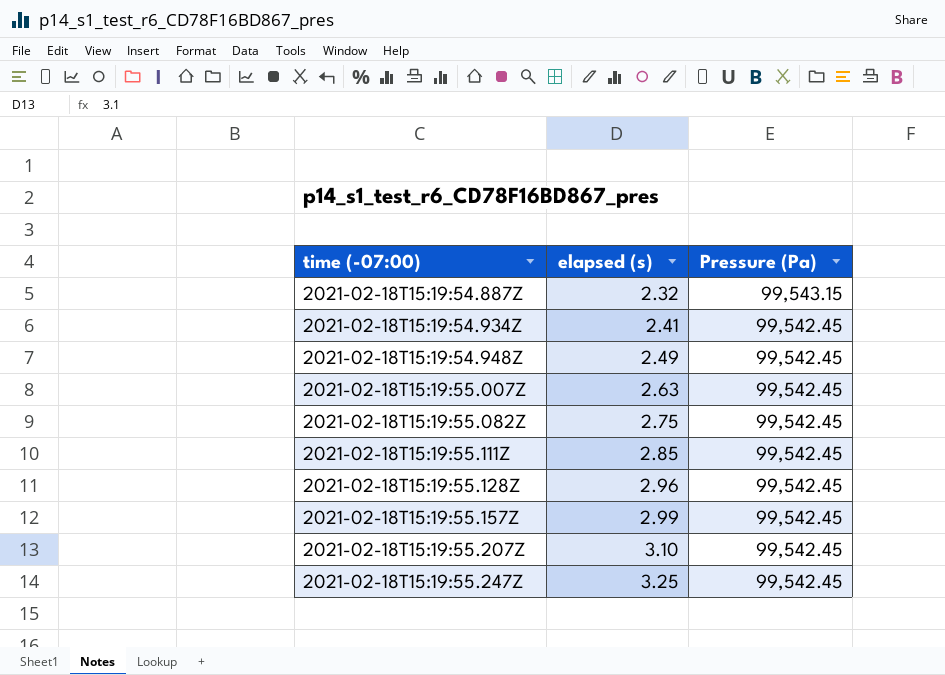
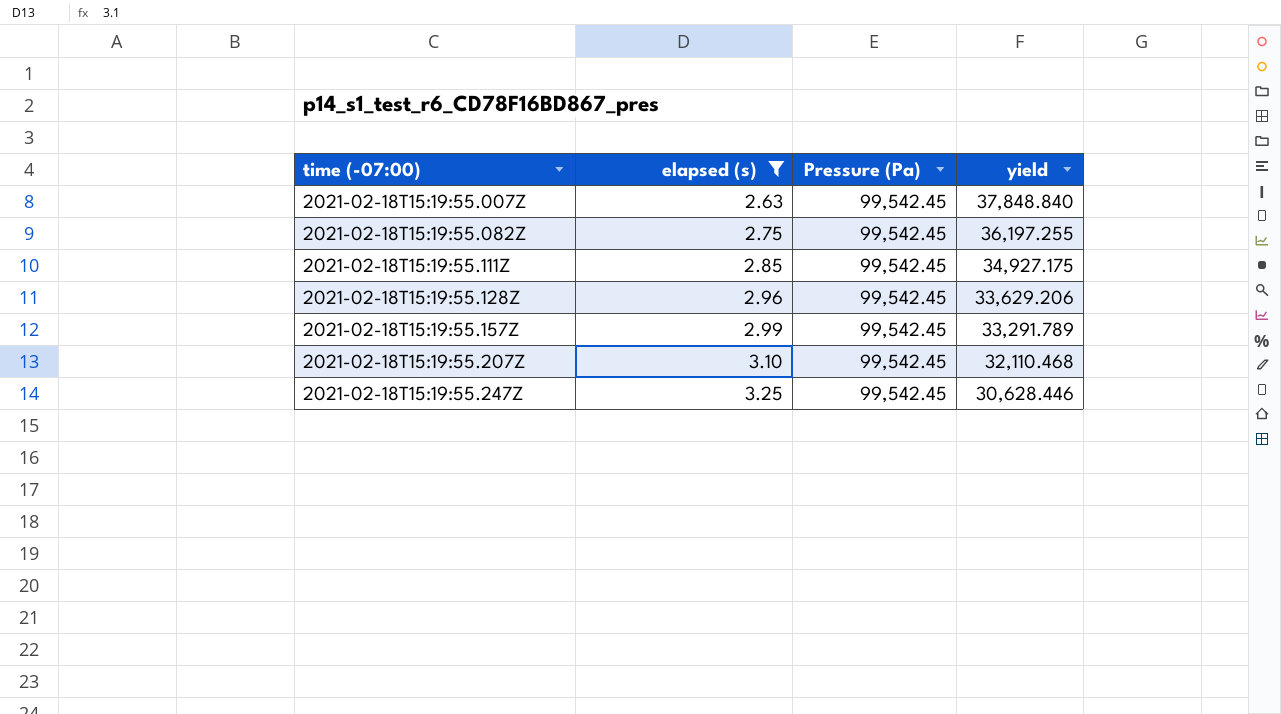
filter: none -> elapsed (s) >= 2.63
column yield | formula: none -> [Pressure (Pa)] / [elapsed (s)]

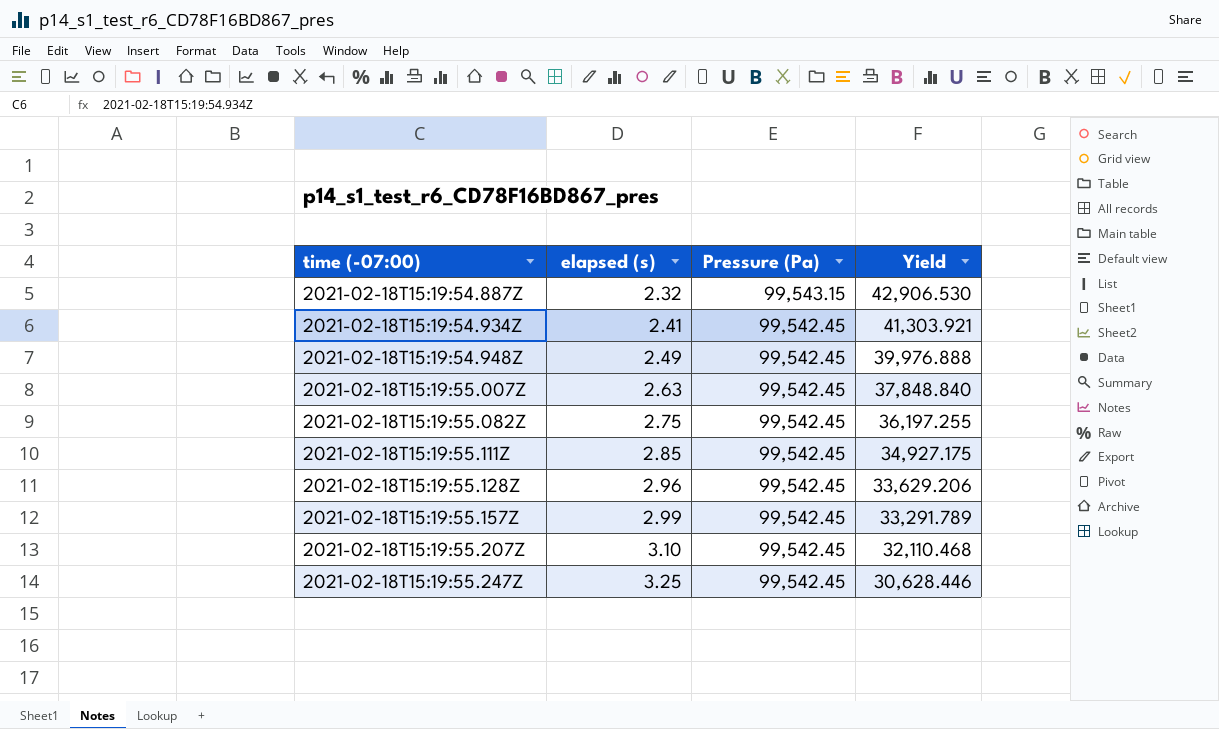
filter: elapsed (s) >= 2.63 -> none
column name: yield -> Yield

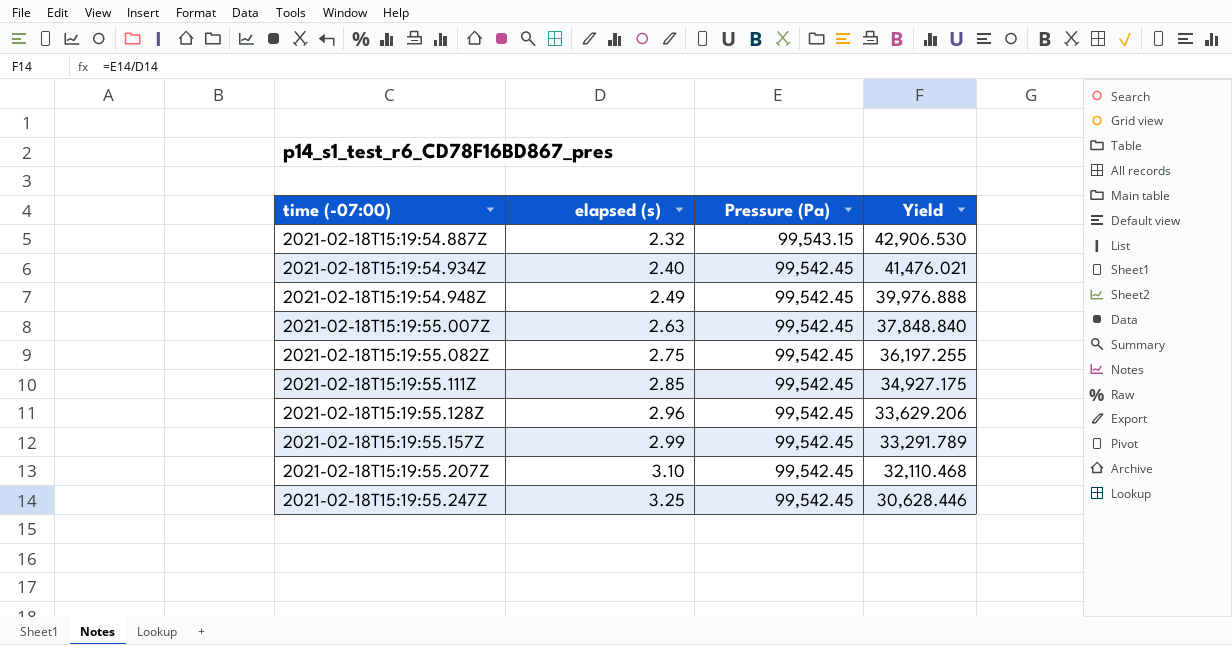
2021-02-18T15:19:54.934Z | elapsed (s): 2.41 -> 2.40
2021-02-18T15:19:54.934Z | Yield: 41,303.921 -> 41,476.021

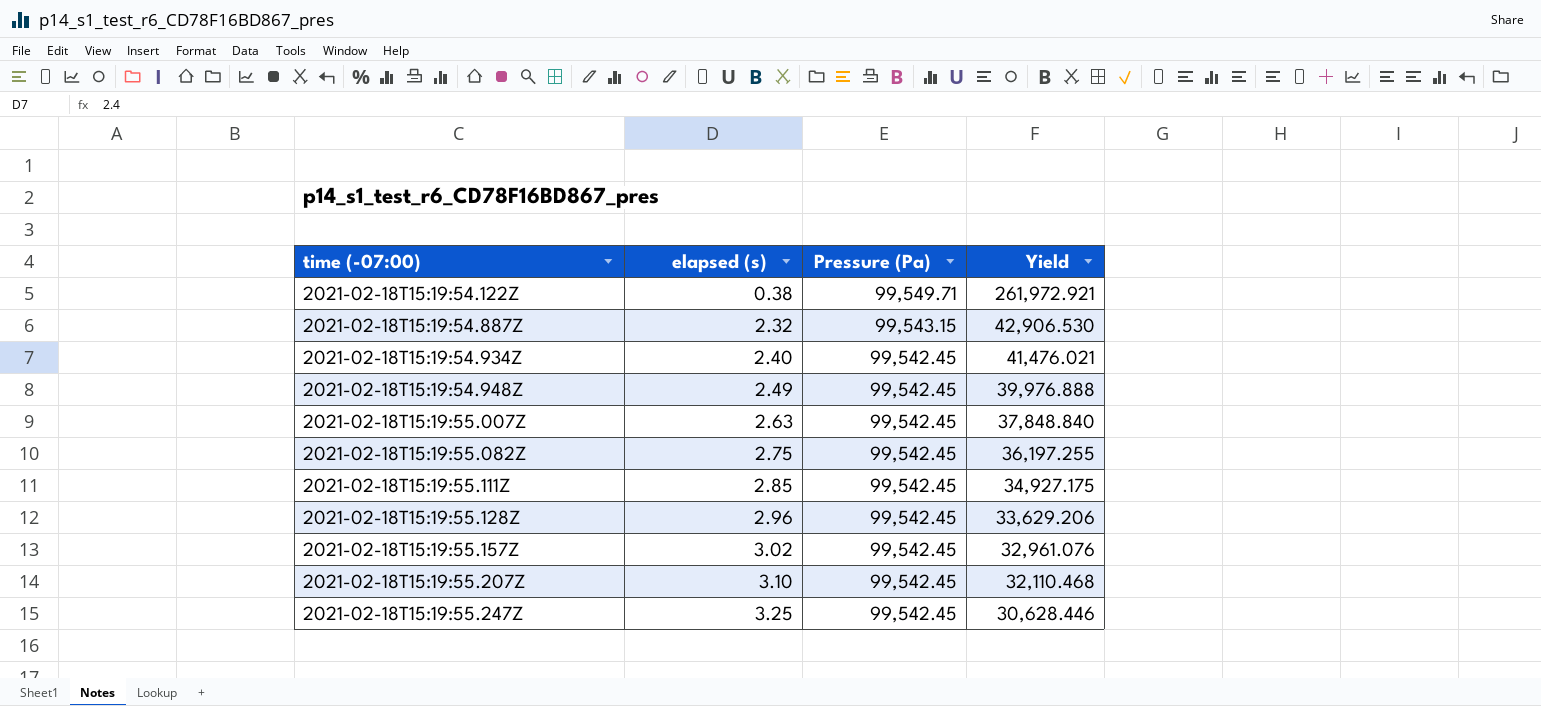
row 2021-02-18T15:19:54.122Z: none -> 0.38 | 99,549.71 | 261,972.921
2021-02-18T15:19:55.157Z | elapsed (s): 2.99 -> 3.02
2021-02-18T15:19:55.157Z | Yield: 33,291.789 -> 32,961.076

